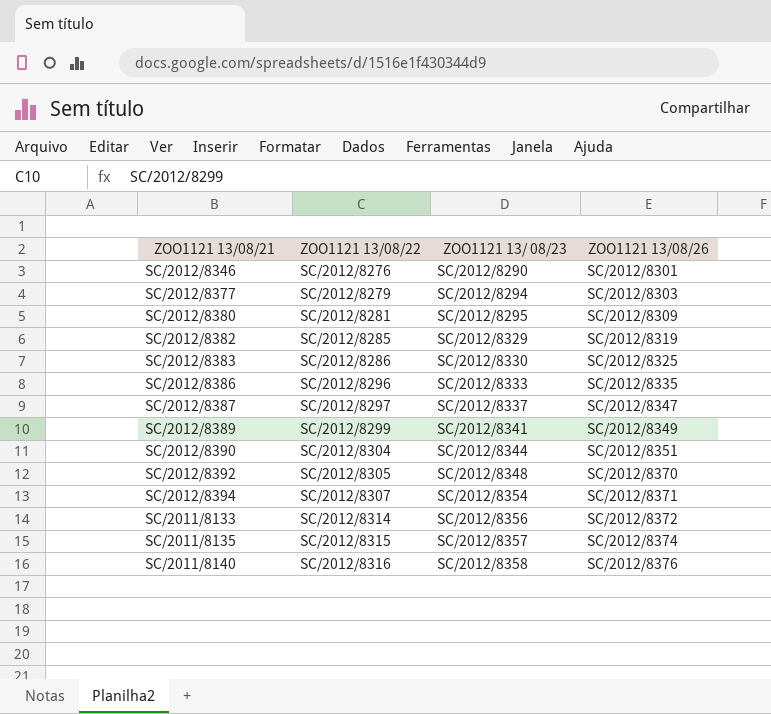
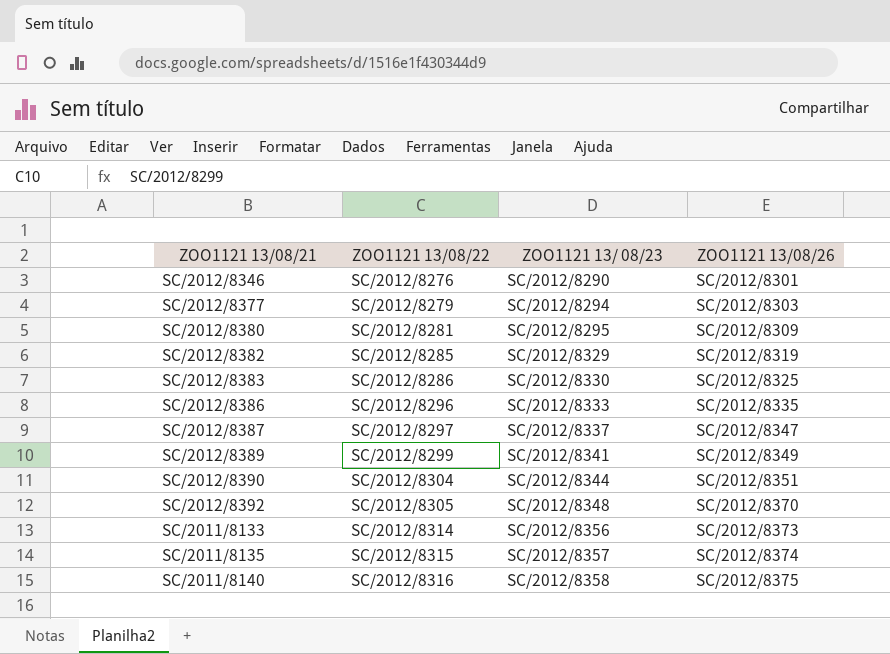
row SC/2012/8394: SC/2012/8307 | SC/2012/8354 | SC/2012/8371 -> none
SC/2011/8133 | ZOO1121 13/08/26: SC/2012/8372 -> SC/2012/8373
SC/2011/8140 | ZOO1121 13/08/26: SC/2012/8376 -> SC/2012/8375

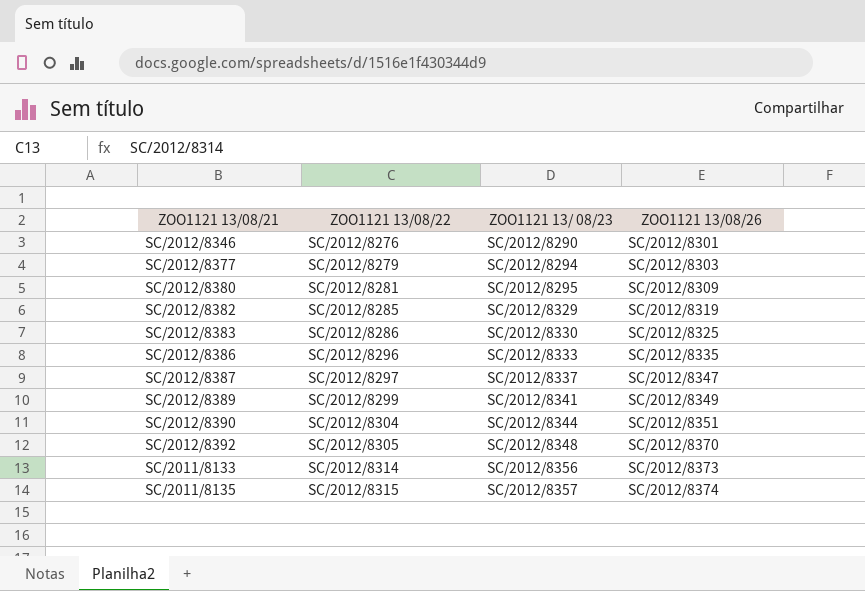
row SC/2011/8140: SC/2012/8316 | SC/2012/8358 | SC/2012/8375 -> none

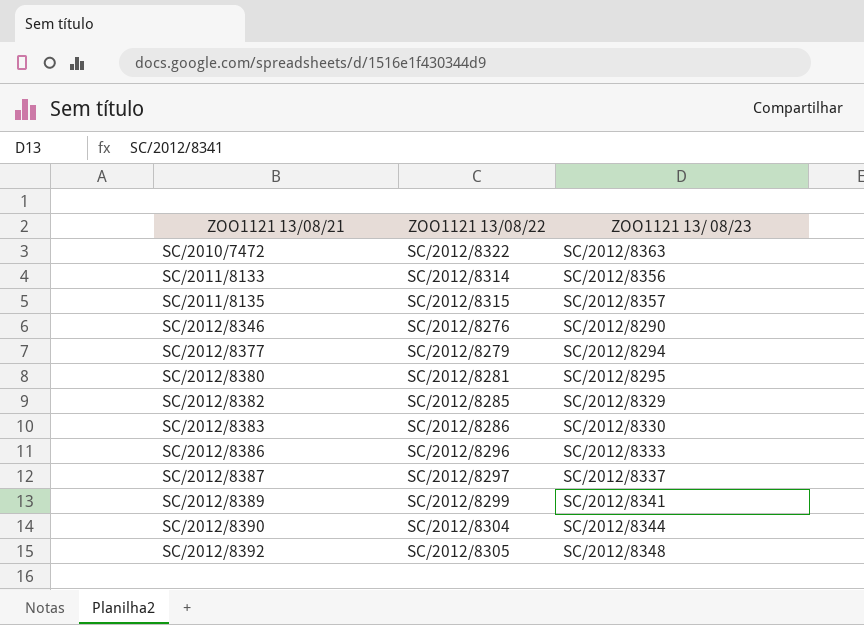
row order: ZOO1121 13/08/22 ascending -> ZOO1121 13/08/21 ascending
column ZOO1121 13/08/26 | position: 4 -> none
row SC/2010/7472: none -> SC/2012/8322 | SC/2012/8363

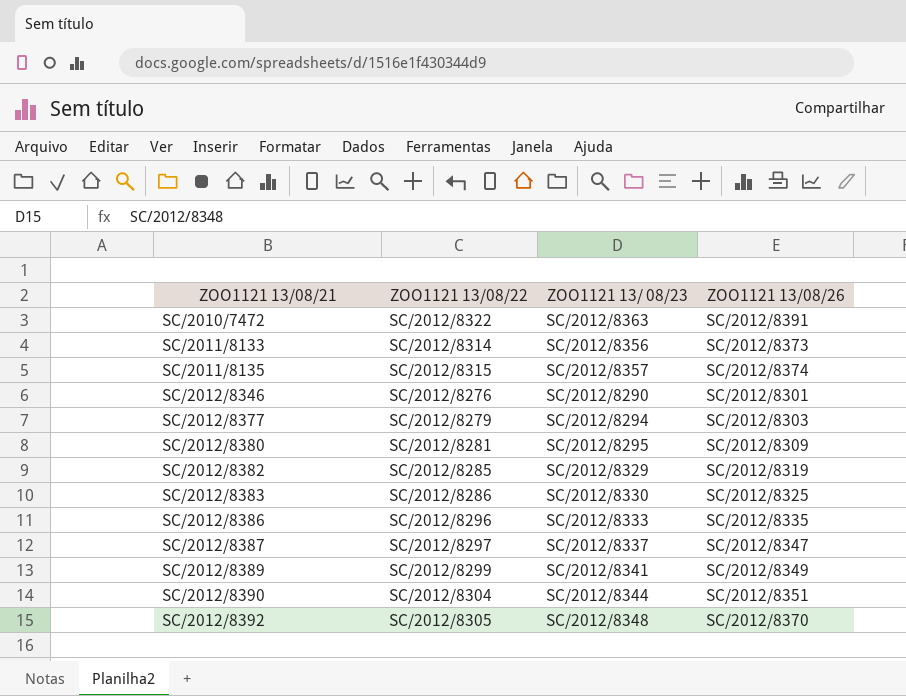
column ZOO1121 13/08/26 | position: none -> 4

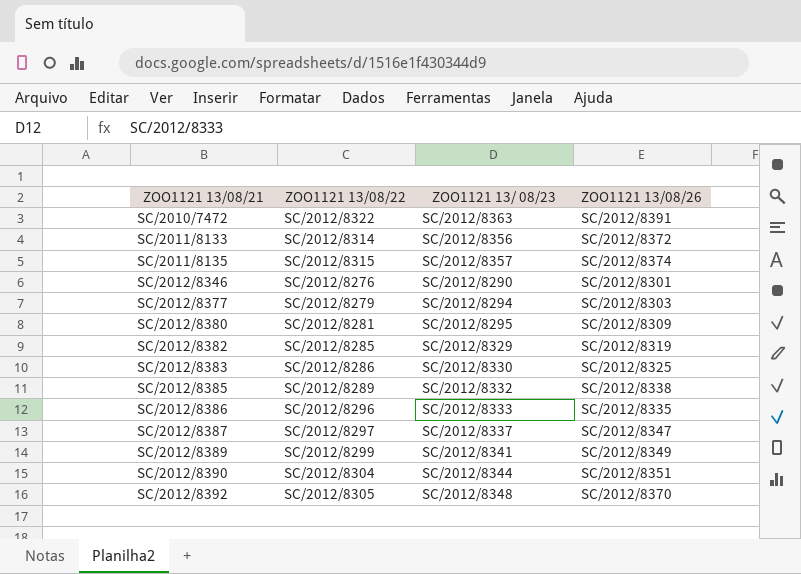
SC/2011/8133 | ZOO1121 13/08/26: SC/2012/8373 -> SC/2012/8372
row SC/2012/8385: none -> SC/2012/8289 | SC/2012/8332 | SC/2012/8338

